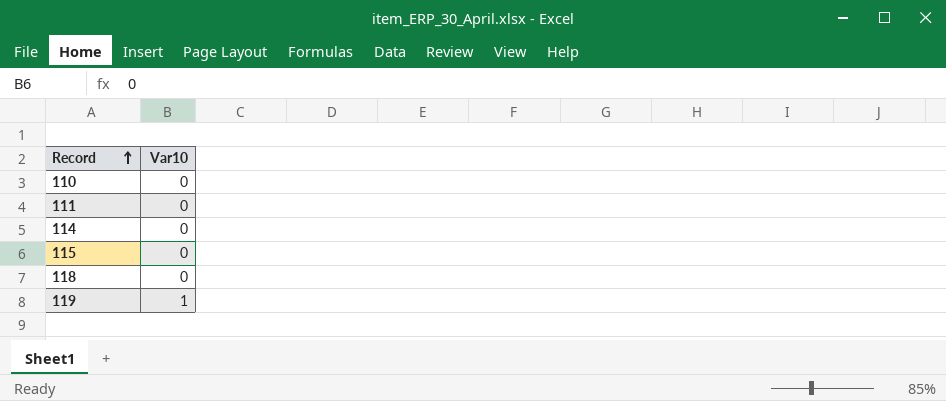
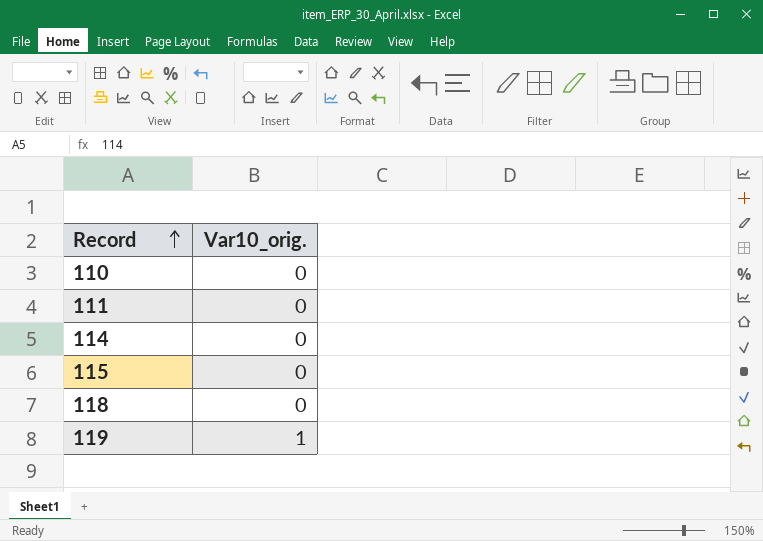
column name: Var10 -> Var10_orig.

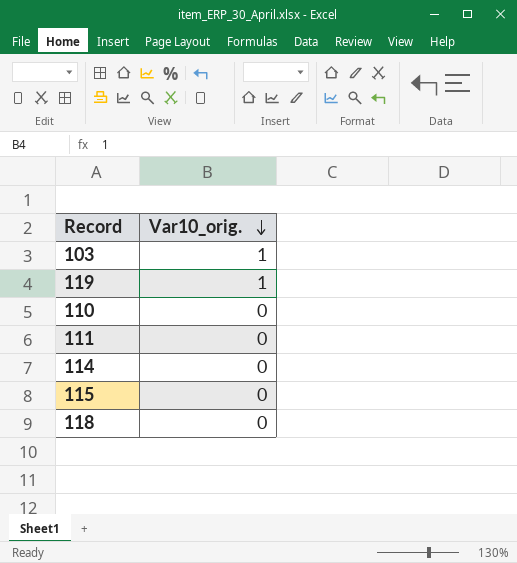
row order: Record ascending -> Var10_orig. descending
row 103: none -> 1

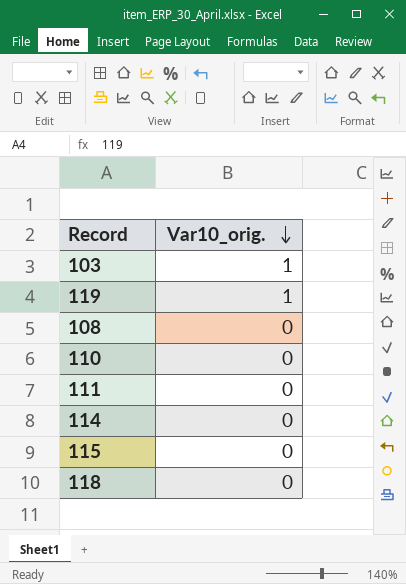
row 108: none -> 0

